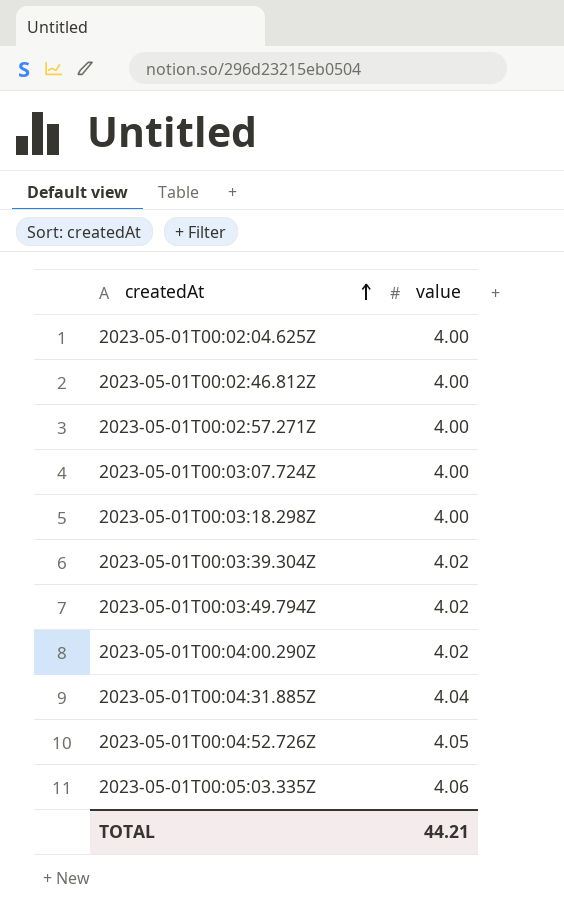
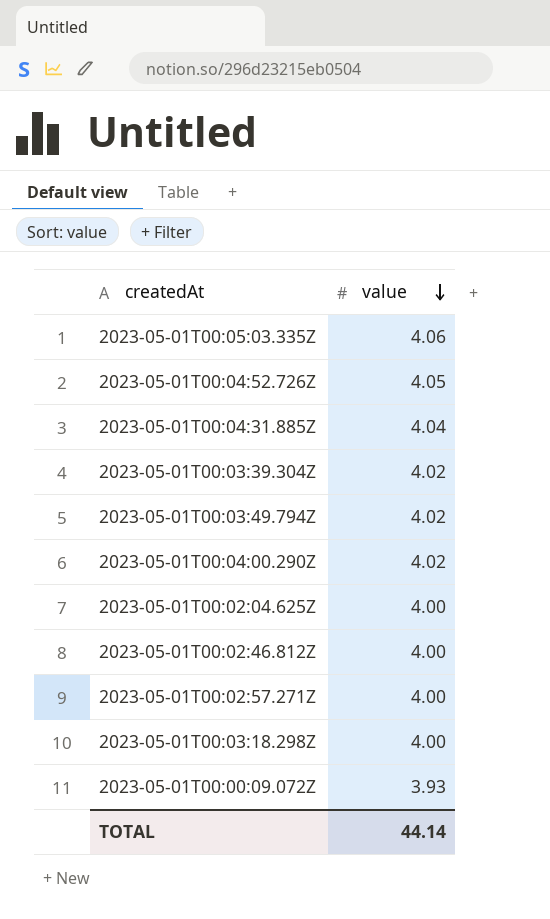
row order: createdAt ascending -> value descending
row 2023-05-01T00:03:07.724Z: 4.00 -> none
row 2023-05-01T00:00:09.072Z: none -> 3.93
TOTAL | value: 44.21 -> 44.14

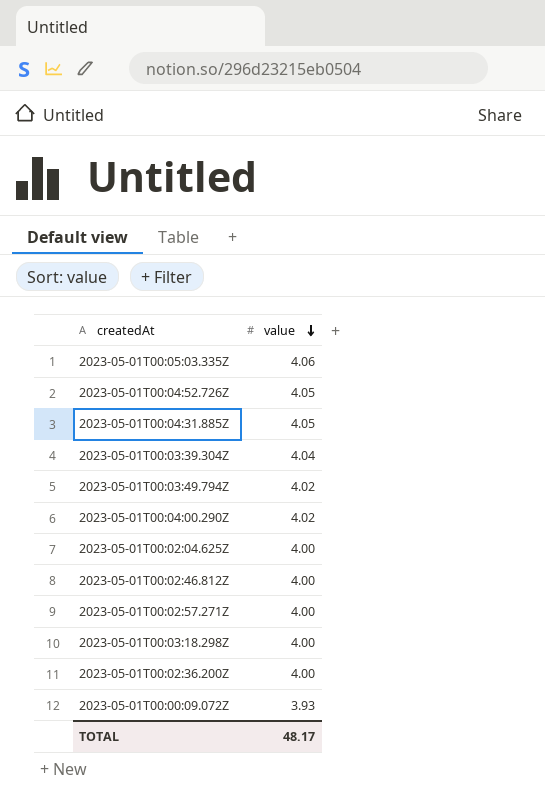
2023-05-01T00:04:31.885Z | value: 4.04 -> 4.05
2023-05-01T00:03:39.304Z | value: 4.02 -> 4.04
row 2023-05-01T00:02:36.200Z: none -> 4.00
TOTAL | value: 44.14 -> 48.17

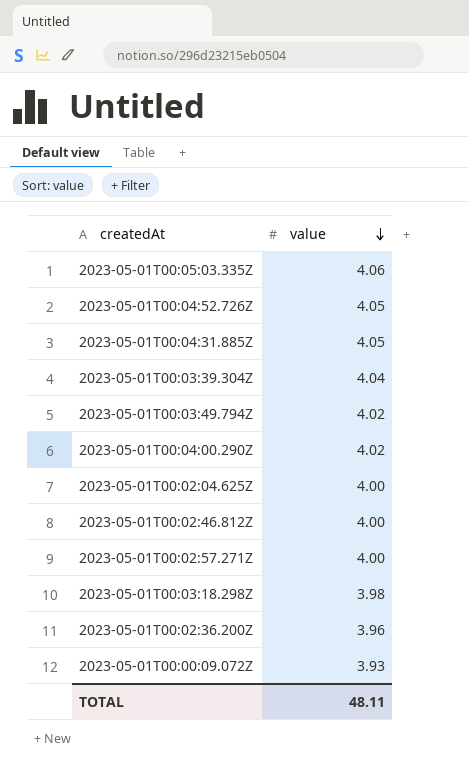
2023-05-01T00:03:18.298Z | value: 4.00 -> 3.98
2023-05-01T00:02:36.200Z | value: 4.00 -> 3.96
TOTAL | value: 48.17 -> 48.11

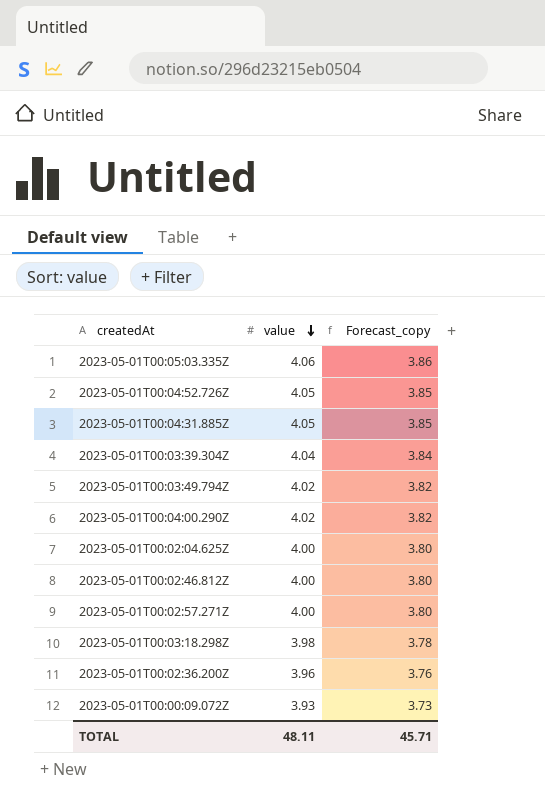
column Forecast_copy | formula: none -> [value] * 0.95

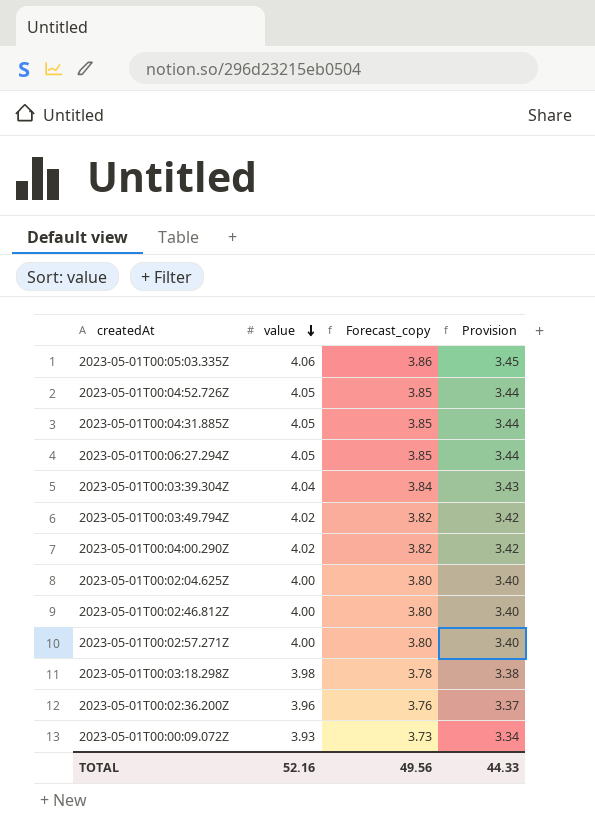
column Provision | formula: none -> [value] * 0.85
row 2023-05-01T00:06:27.294Z: none -> 4.05 | 3.85 | 3.44
TOTAL | value: 48.11 -> 52.16
TOTAL | Forecast_copy: 45.71 -> 49.56

